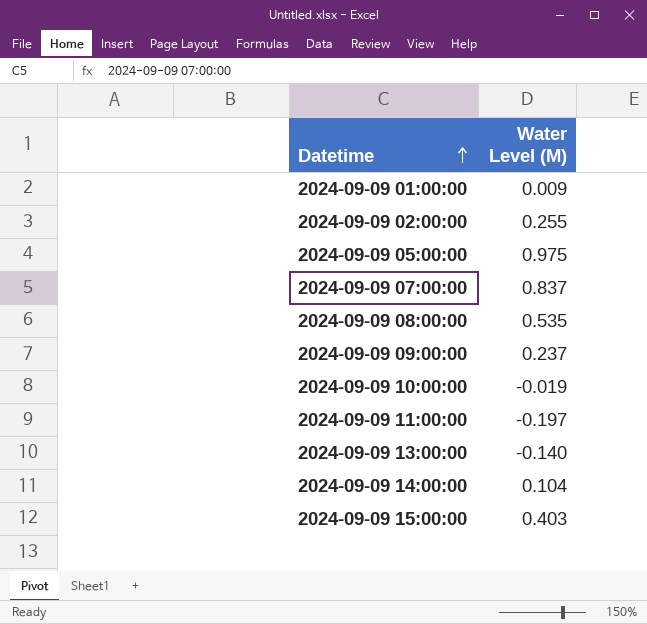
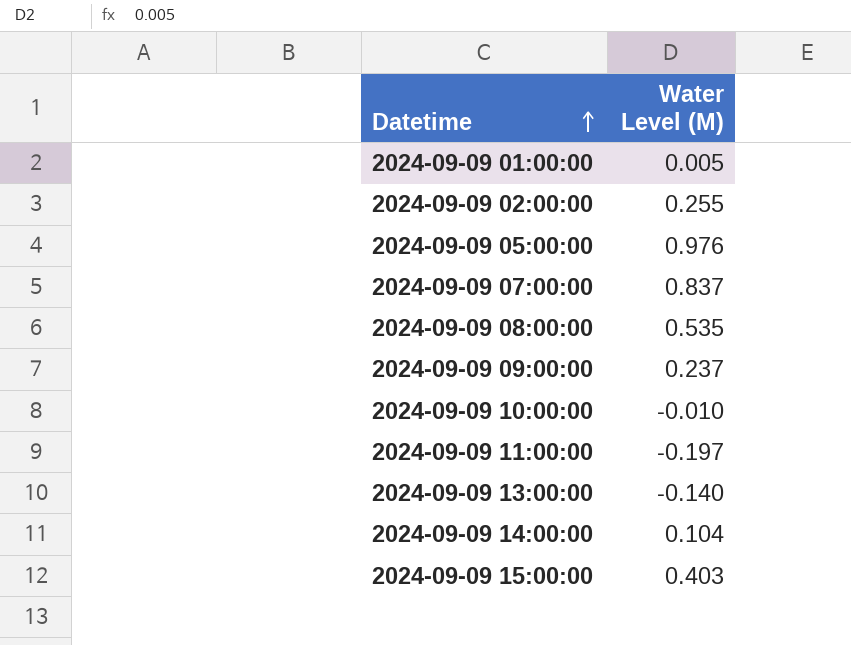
2024-09-09 01:00:00 | Water Level (M): 0.009 -> 0.005
2024-09-09 05:00:00 | Water Level (M): 0.975 -> 0.976
2024-09-09 10:00:00 | Water Level (M): -0.019 -> -0.010

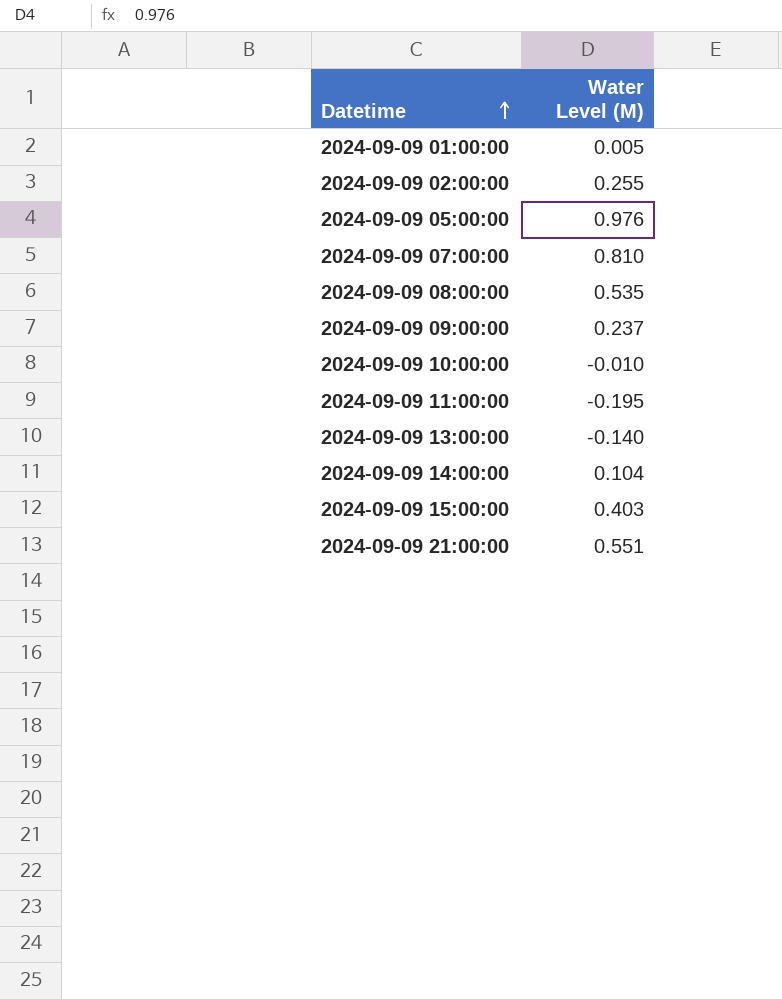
2024-09-09 07:00:00 | Water Level (M): 0.837 -> 0.810
2024-09-09 11:00:00 | Water Level (M): -0.197 -> -0.195
row 2024-09-09 21:00:00: none -> 0.551

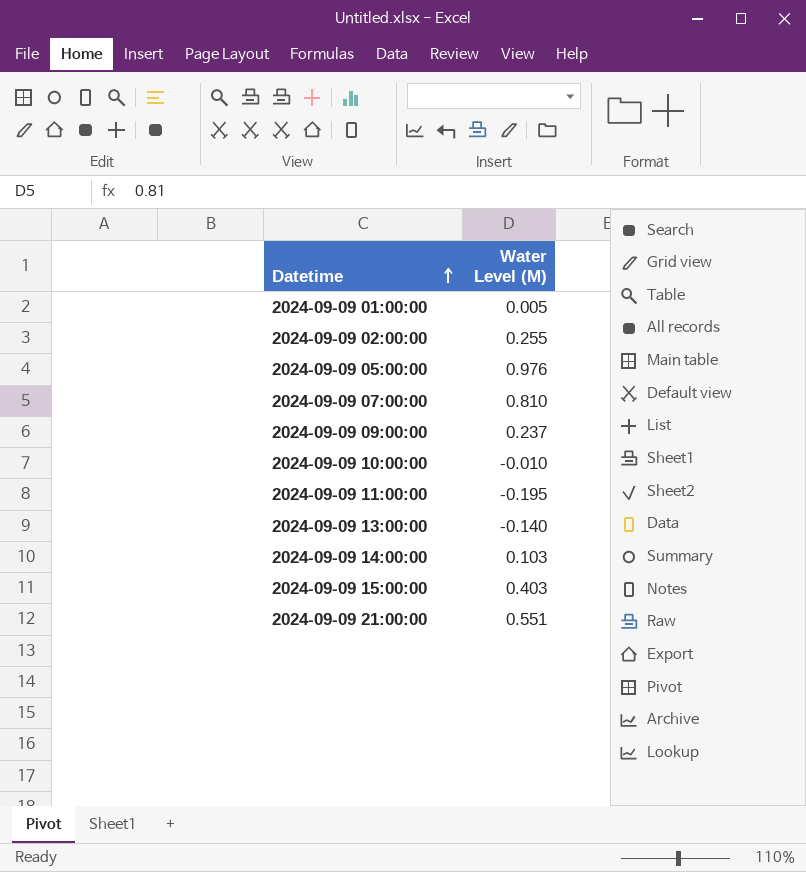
row 2024-09-09 08:00:00: 0.535 -> none
2024-09-09 14:00:00 | Water Level (M): 0.104 -> 0.103

